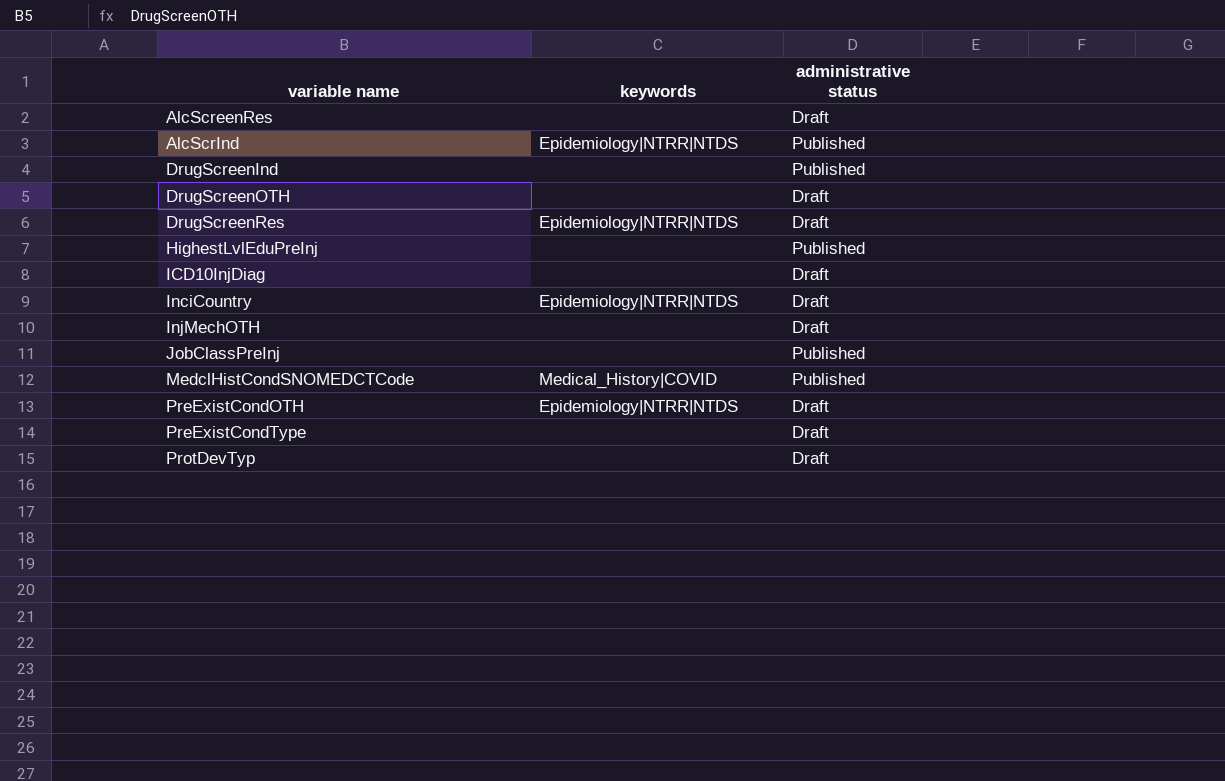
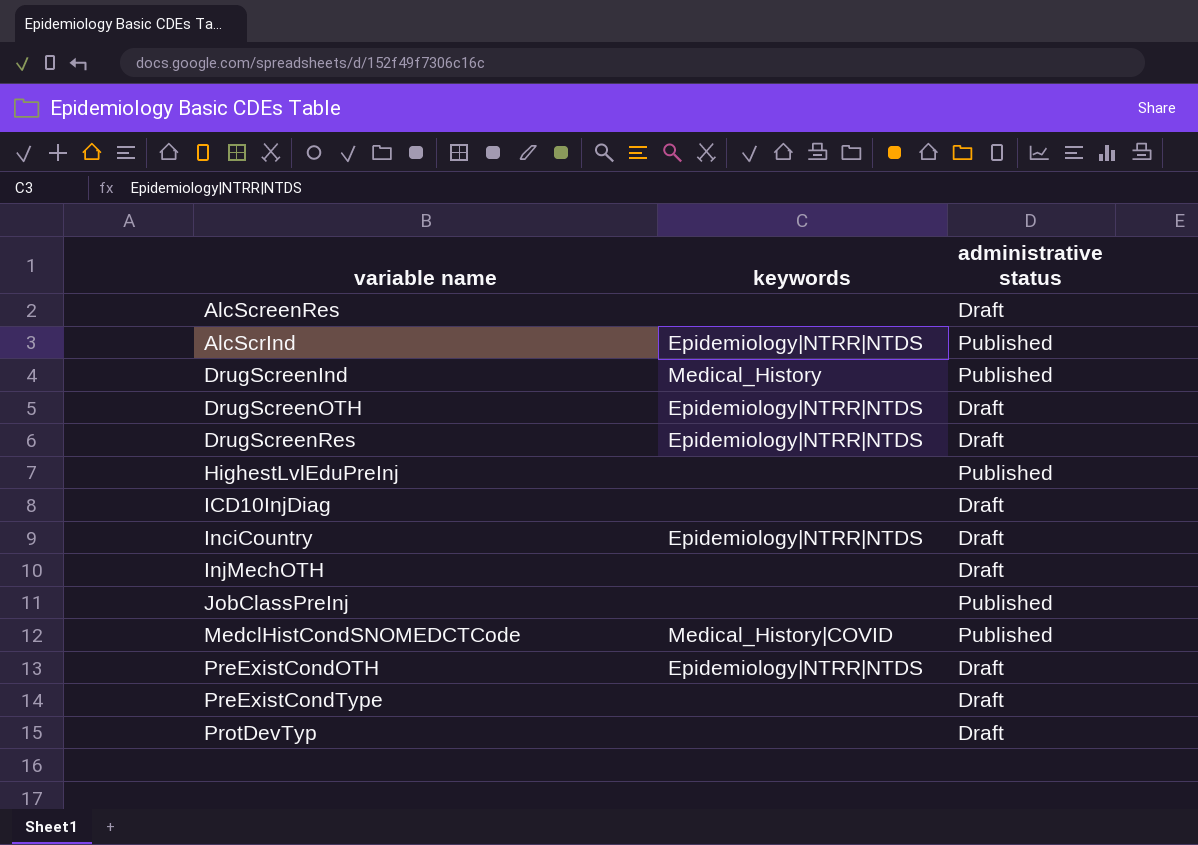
DrugScreenInd | keywords: none -> Medical_History
DrugScreenOTH | keywords: none -> Epidemiology|NTRR|NTDS

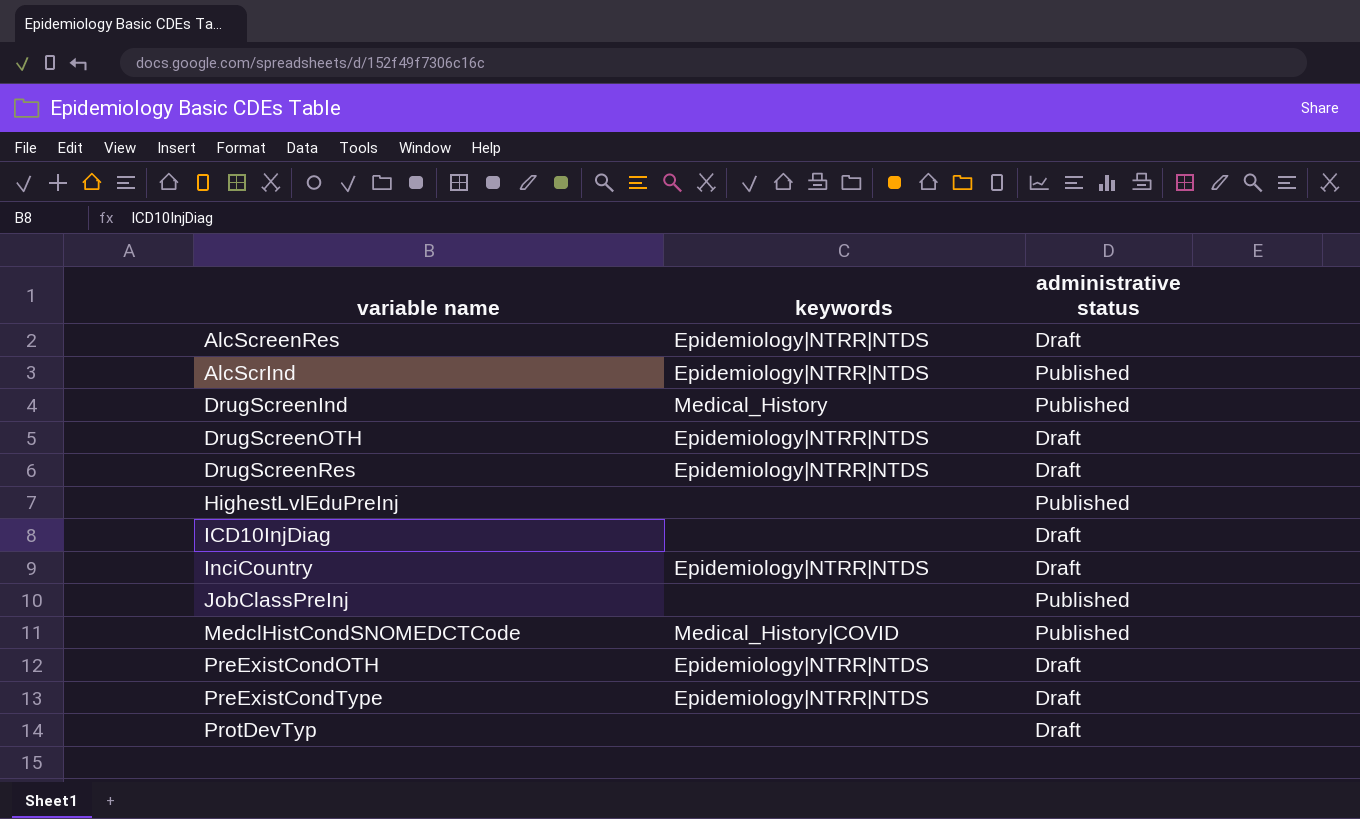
row InjMechOTH: none | Draft -> none
AlcScreenRes | keywords: none -> Epidemiology|NTRR|NTDS
PreExistCondType | keywords: none -> Epidemiology|NTRR|NTDS

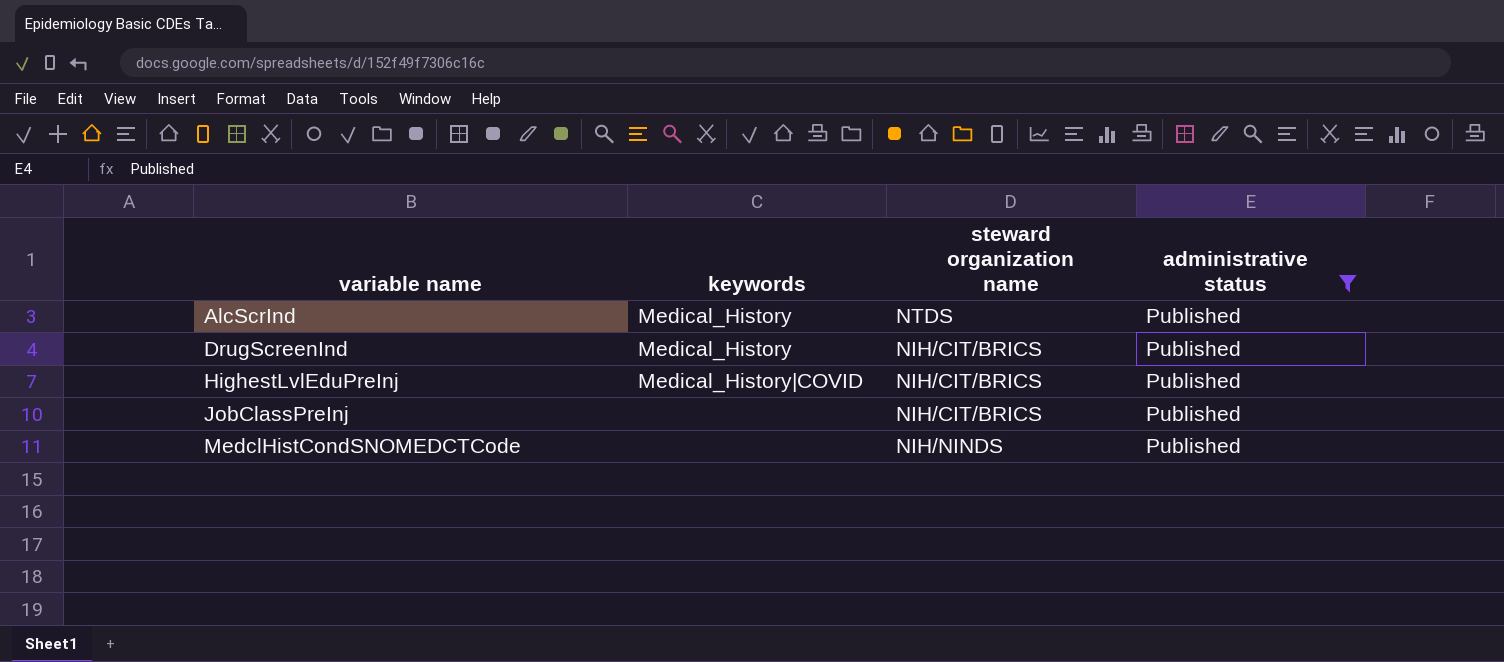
filter: none -> administrative status = Published
column steward organization name | position: none -> 3
AlcScrInd | keywords: Epidemiology|NTRR|NTDS -> Medical_History
HighestLvlEduPreInj | keywords: none -> Medical_History|COVID
MedclHistCondSNOMEDCTCode | keywords: Medical_History|COVID -> none

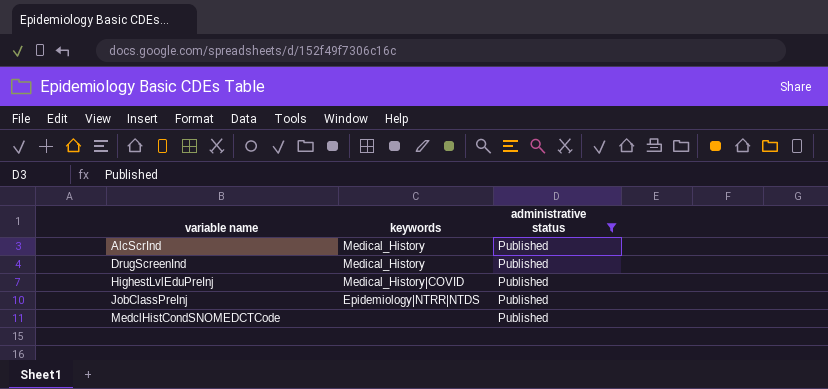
column steward organization name | position: 3 -> none
JobClassPreInj | keywords: none -> Epidemiology|NTRR|NTDS

